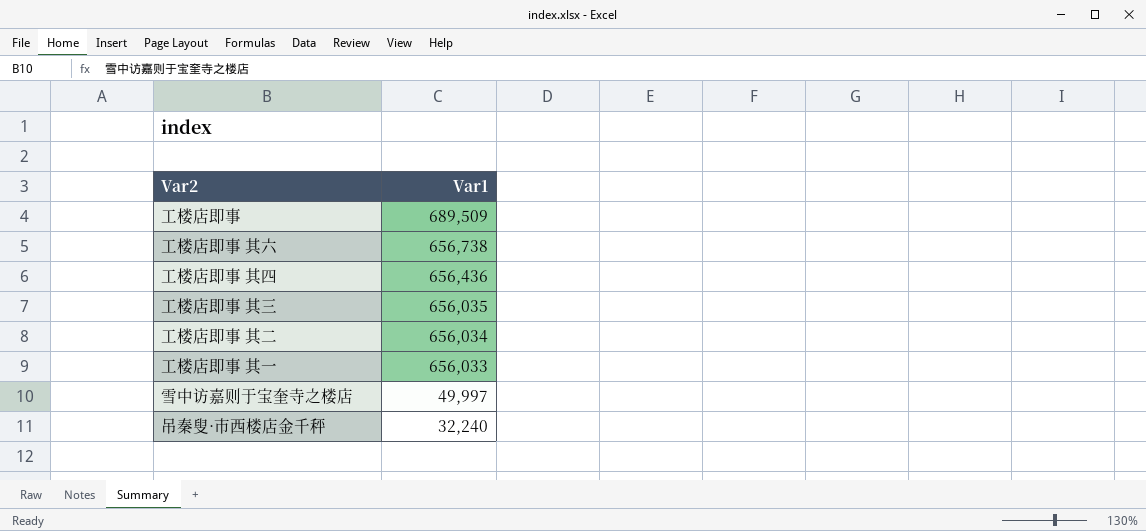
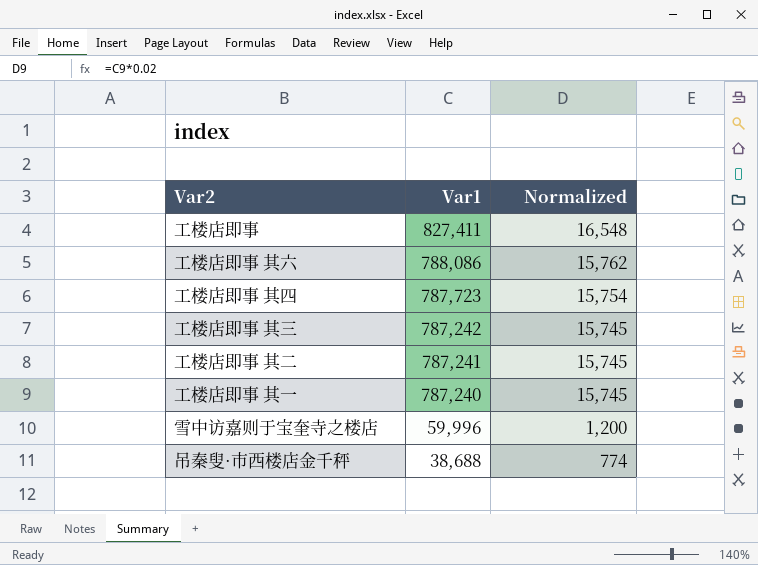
column Normalized | formula: none -> [Var1] * 0.02
工楼店即事 | Var1: 689,509 -> 827,411
工楼店即事 其六 | Var1: 656,738 -> 788,086
工楼店即事 其四 | Var1: 656,436 -> 787,723
工楼店即事 其三 | Var1: 656,035 -> 787,242
工楼店即事 其二 | Var1: 656,034 -> 787,241
工楼店即事 其一 | Var1: 656,033 -> 787,240
雪中访嘉则于宝奎寺之楼店 | Var1: 49,997 -> 59,996
吊秦叟·市西楼店金千秤 | Var1: 32,240 -> 38,688

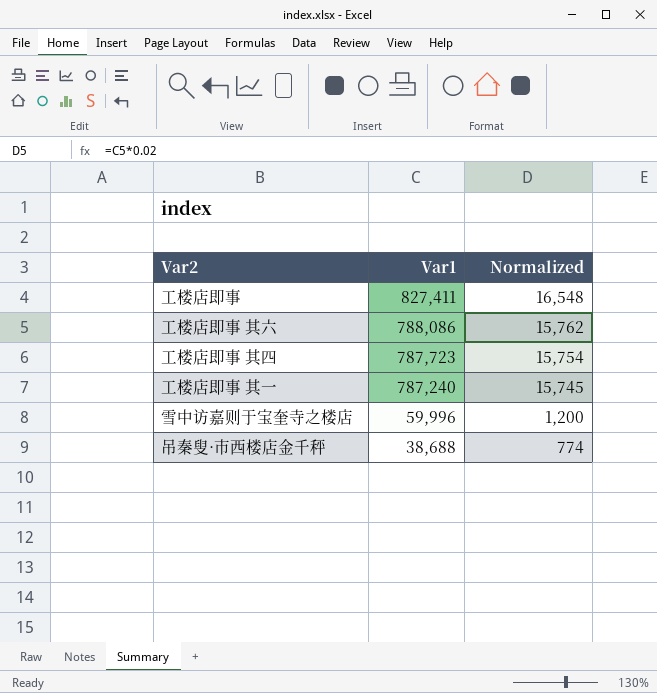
row 工楼店即事 其三: 787,242 | 15,745 -> none
row 工楼店即事 其二: 787,241 | 15,745 -> none

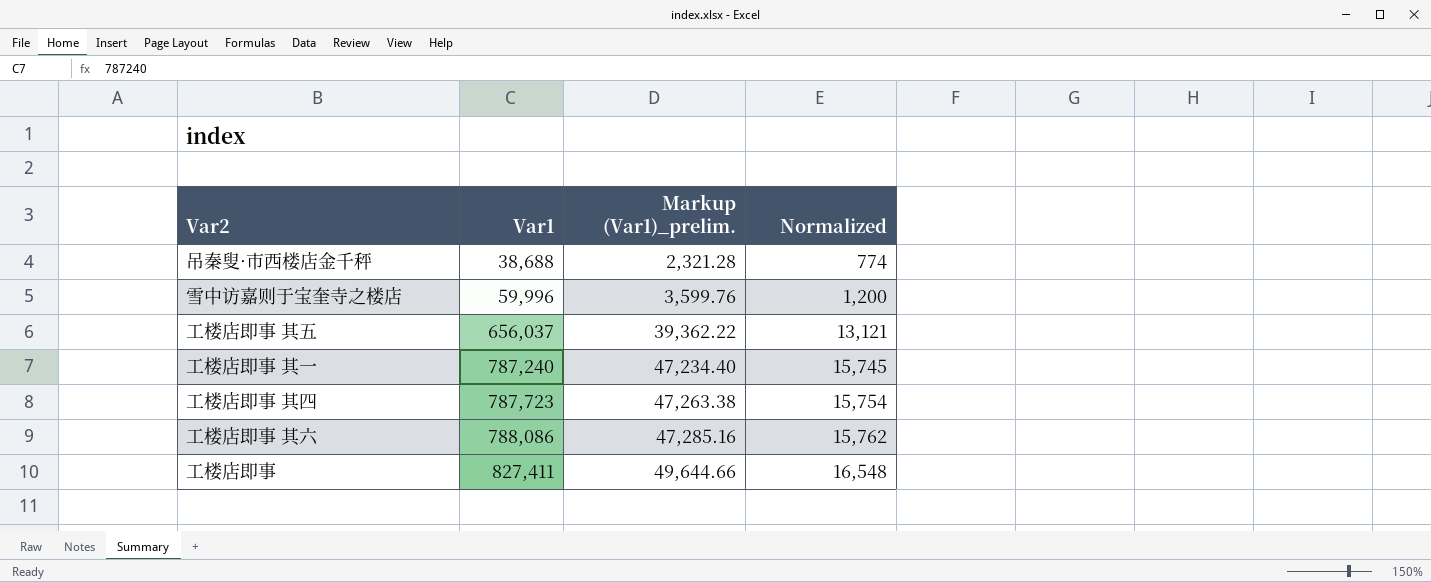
row order: Var1 descending -> Var1 ascending
column Markup (Var1)_prelim. | formula: none -> [Var1] * 0.06
row 工楼店即事 其五: none -> 656,037 | 39,362.22 | 13,121

